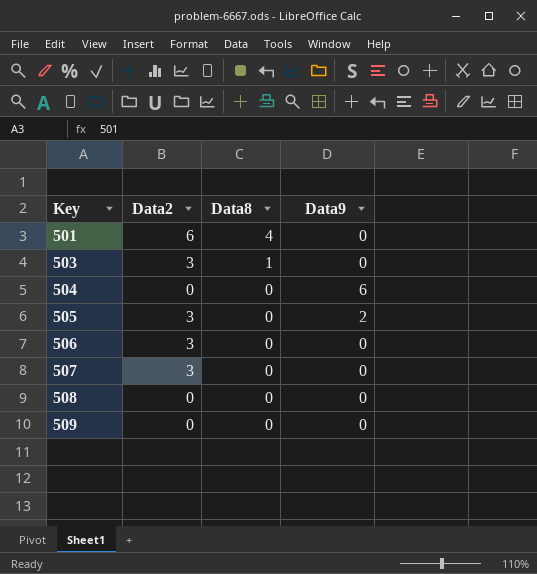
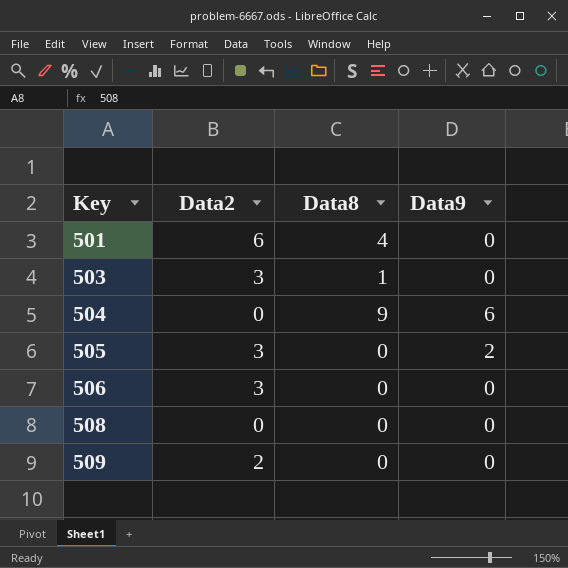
row 507: 3 | 0 | 0 -> none
504 | Data8: 0 -> 9
509 | Data2: 0 -> 2

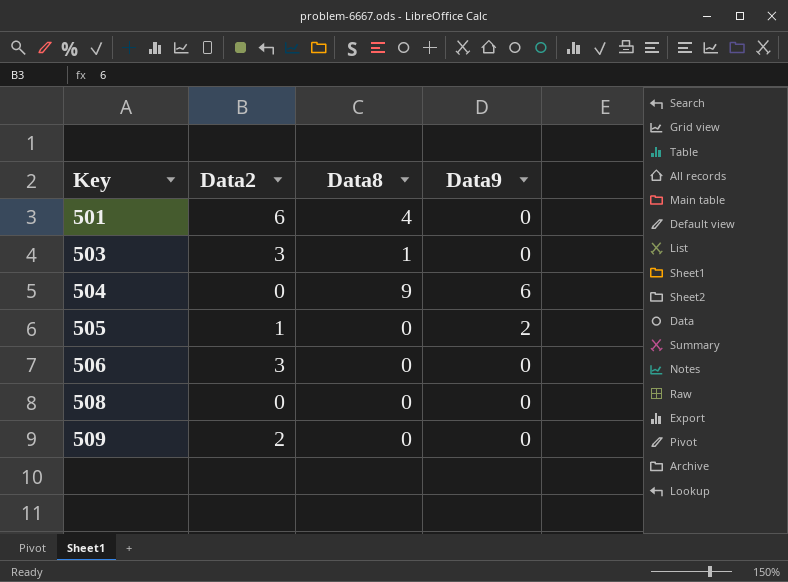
505 | Data2: 3 -> 1

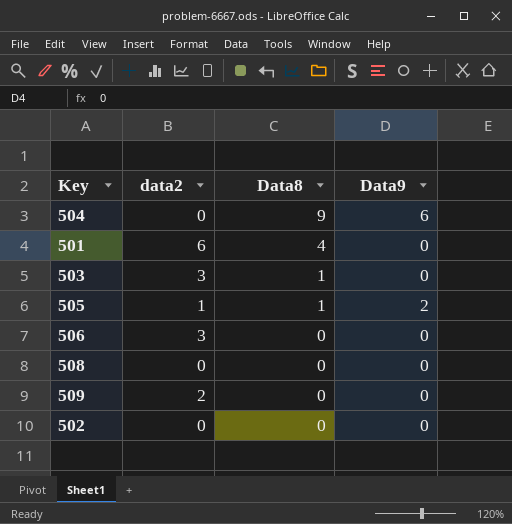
row order: Key ascending -> Data8 descending
column name: Data2 -> data2
505 | Data8: 0 -> 1
row 502: none -> 0 | 0 | 0

